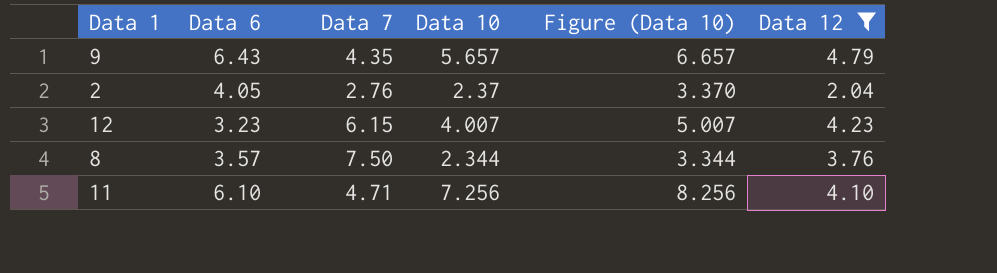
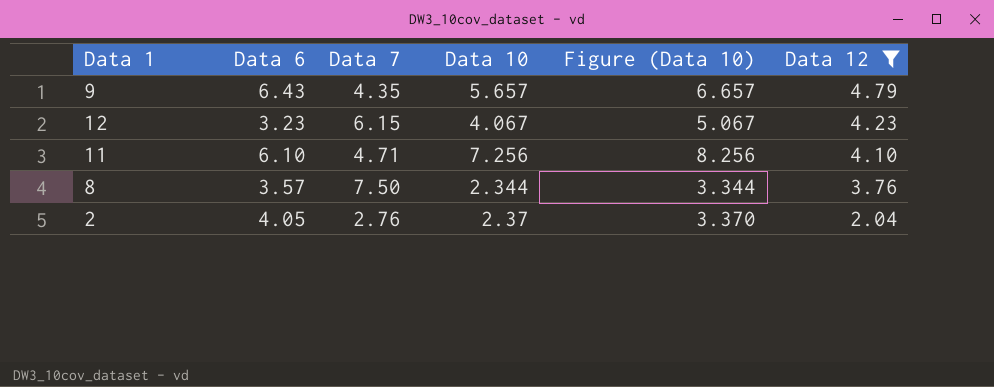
row order: none -> Data 12 descending
12 | Data 10: 4.007 -> 4.067
12 | Figure (Data 10): 5.007 -> 5.067

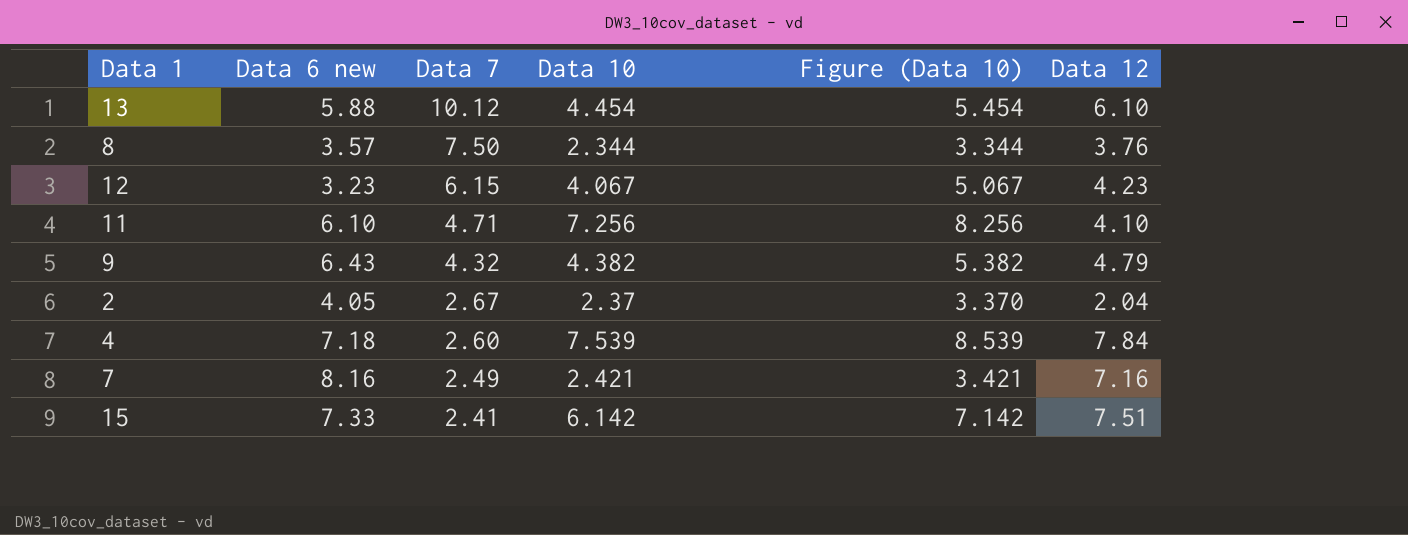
filter: Data 12 <= 4.79 -> none
row order: Data 12 descending -> Data 7 descending
column name: Data 6 -> Data 6 new
9 | Data 7: 4.35 -> 4.32
9 | Data 10: 5.657 -> 4.382
9 | Figure (Data 10): 6.657 -> 5.382
2 | Data 7: 2.76 -> 2.67

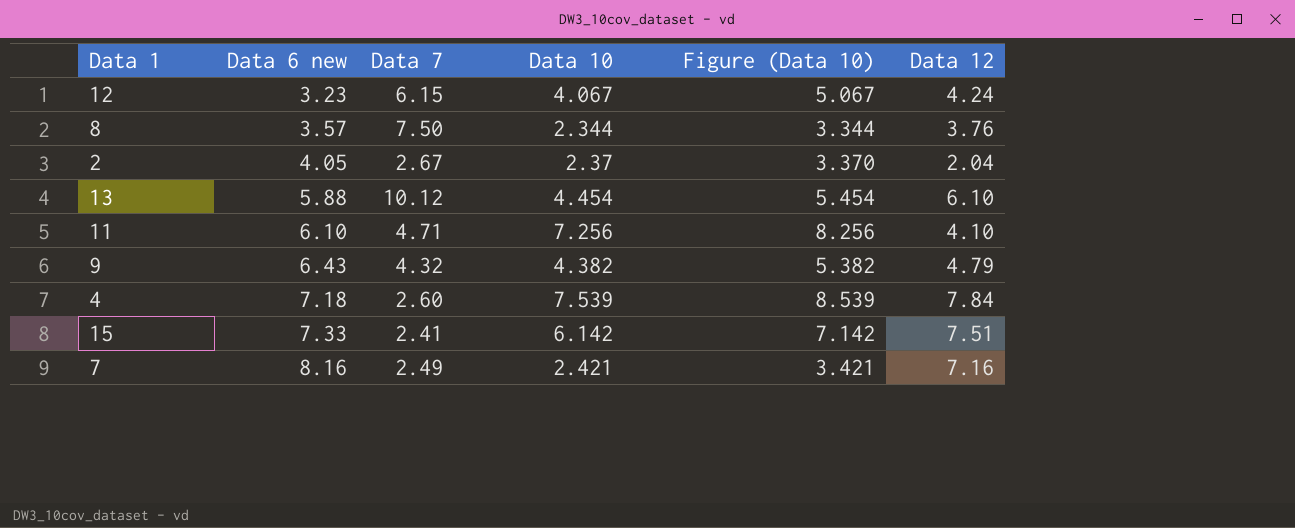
row order: Data 7 descending -> Data 6 new ascending
12 | Data 12: 4.23 -> 4.24

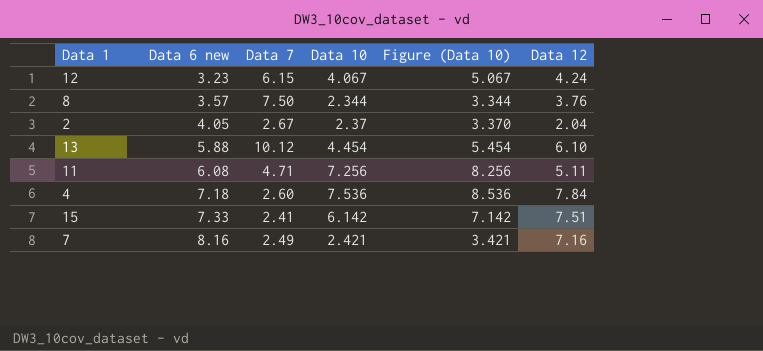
row 9: 6.43 | 4.32 | 4.382 | 5.382 | 4.79 -> none
11 | Data 6 new: 6.10 -> 6.08
11 | Data 12: 4.10 -> 5.11
4 | Data 10: 7.539 -> 7.536
4 | Figure (Data 10): 8.539 -> 8.536

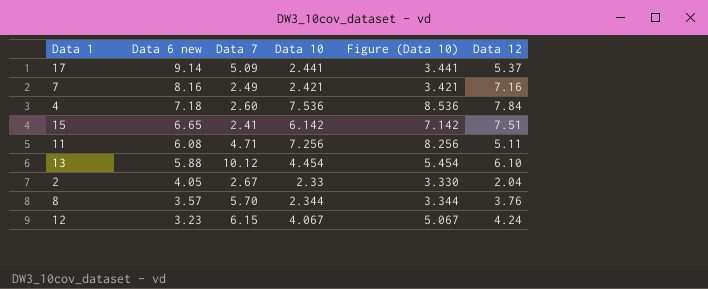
row order: Data 6 new ascending -> Data 6 new descending
row 17: none -> 9.14 | 5.09 | 2.441 | 3.441 | 5.37
15 | Data 6 new: 7.33 -> 6.65
2 | Data 10: 2.37 -> 2.33
2 | Figure (Data 10): 3.370 -> 3.330
8 | Data 7: 7.50 -> 5.70

